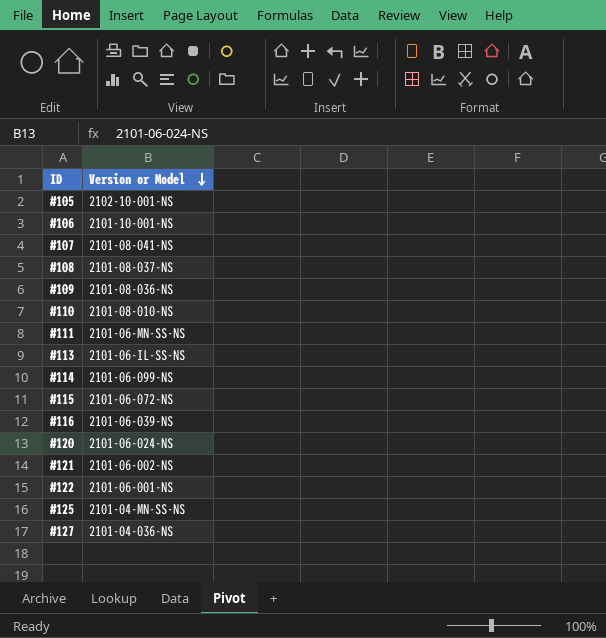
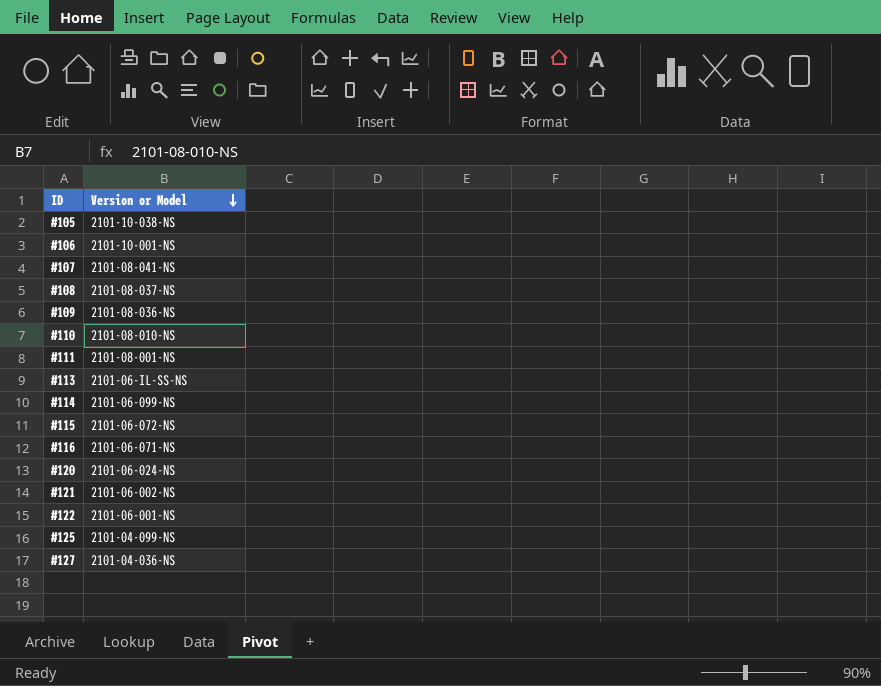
#105 | Version or Model: 2102-10-001-NS -> 2101-10-038-NS
#111 | Version or Model: 2101-06-MN-SS-NS -> 2101-08-001-NS
#116 | Version or Model: 2101-06-039-NS -> 2101-06-071-NS
#125 | Version or Model: 2101-04-MN-SS-NS -> 2101-04-099-NS

